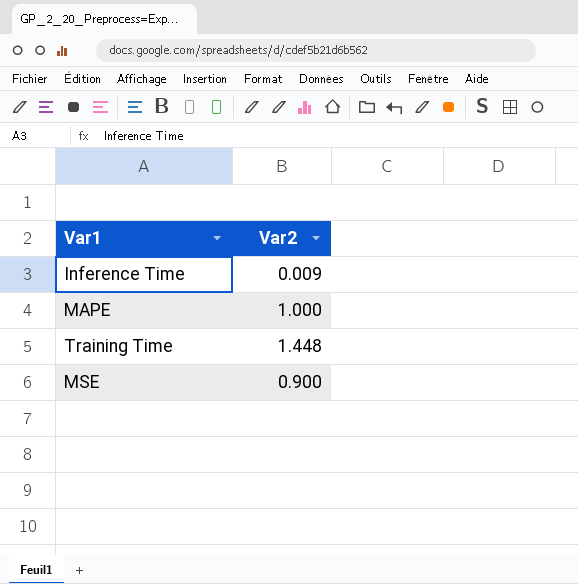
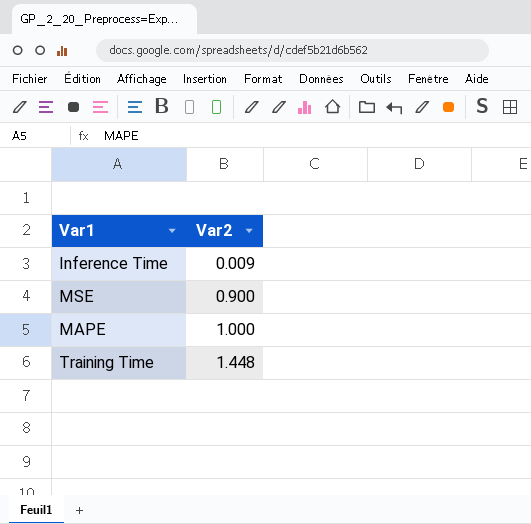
row order: none -> Var2 ascending

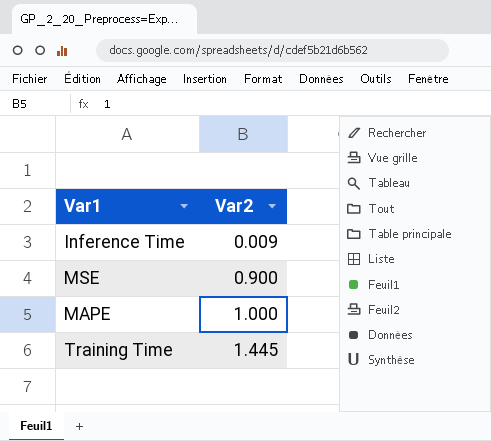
Training Time | Var2: 1.448 -> 1.445

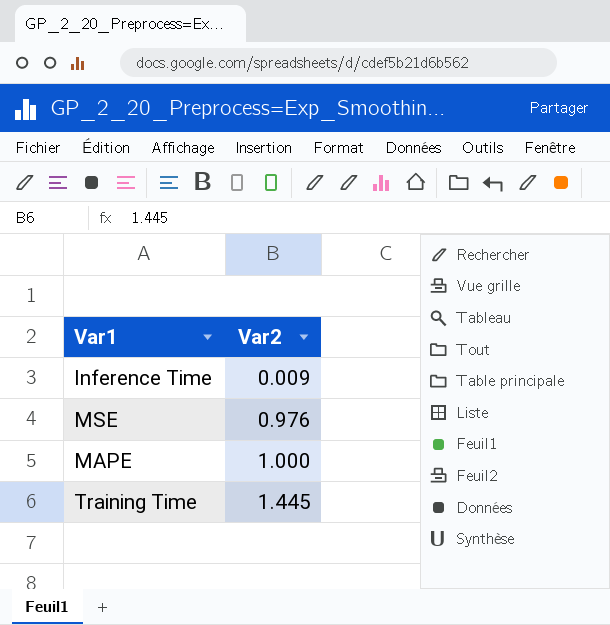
MSE | Var2: 0.900 -> 0.976

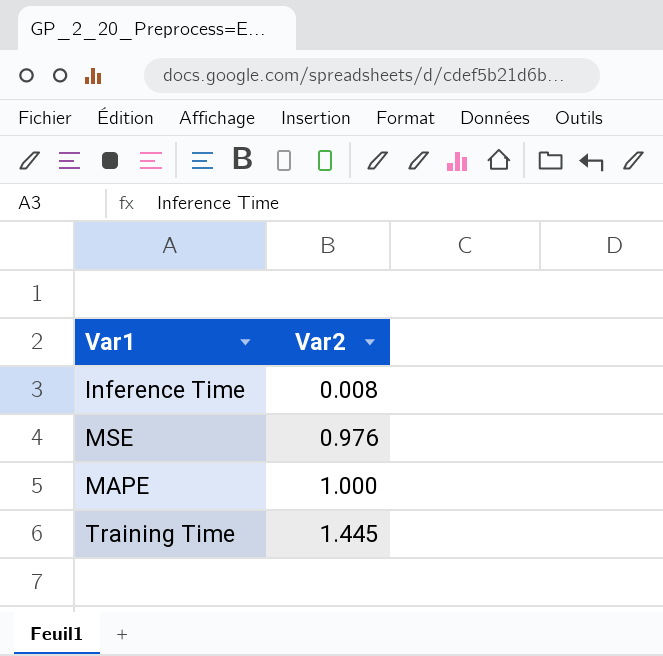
Inference Time | Var2: 0.009 -> 0.008

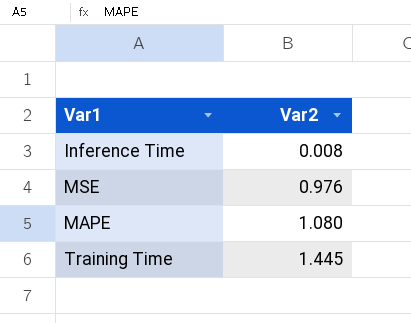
MAPE | Var2: 1.000 -> 1.080

